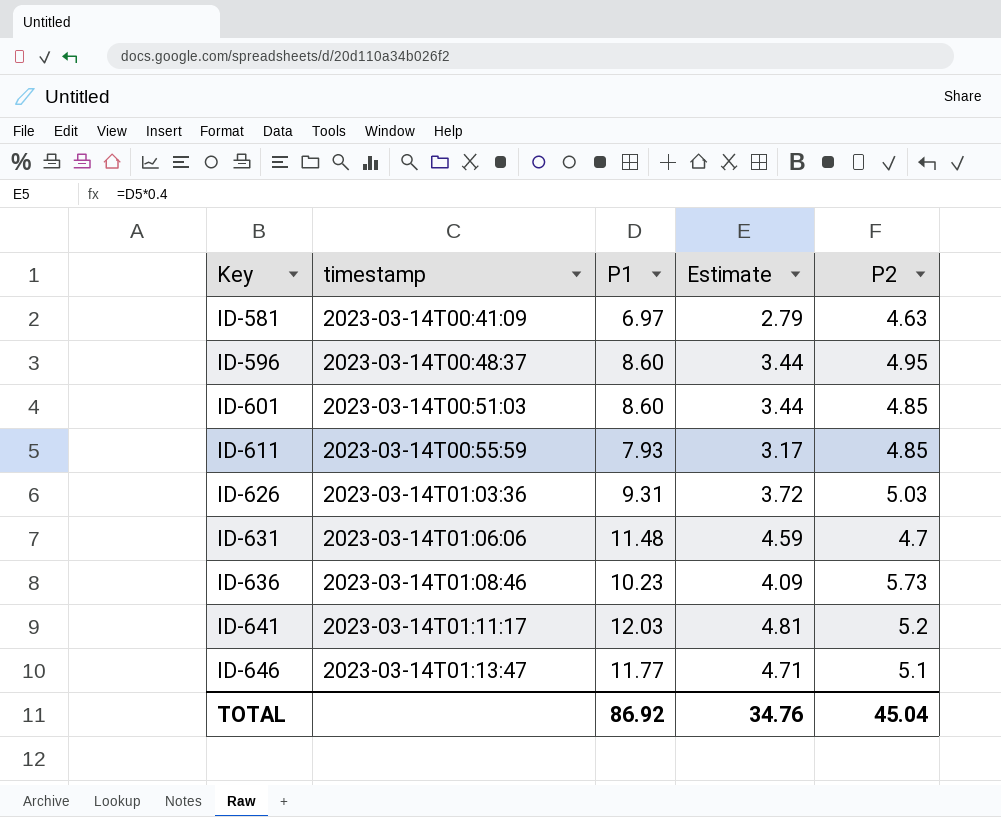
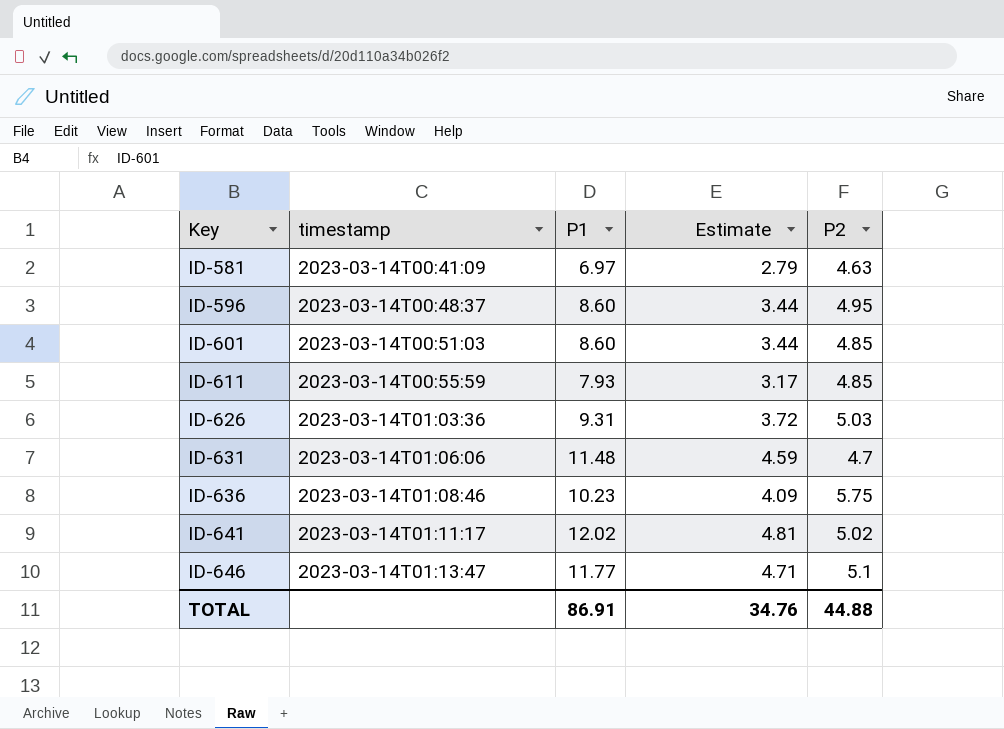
ID-636 | P2: 5.73 -> 5.75
ID-641 | P1: 12.03 -> 12.02
ID-641 | P2: 5.2 -> 5.02
TOTAL | P1: 86.92 -> 86.91
TOTAL | P2: 45.04 -> 44.88

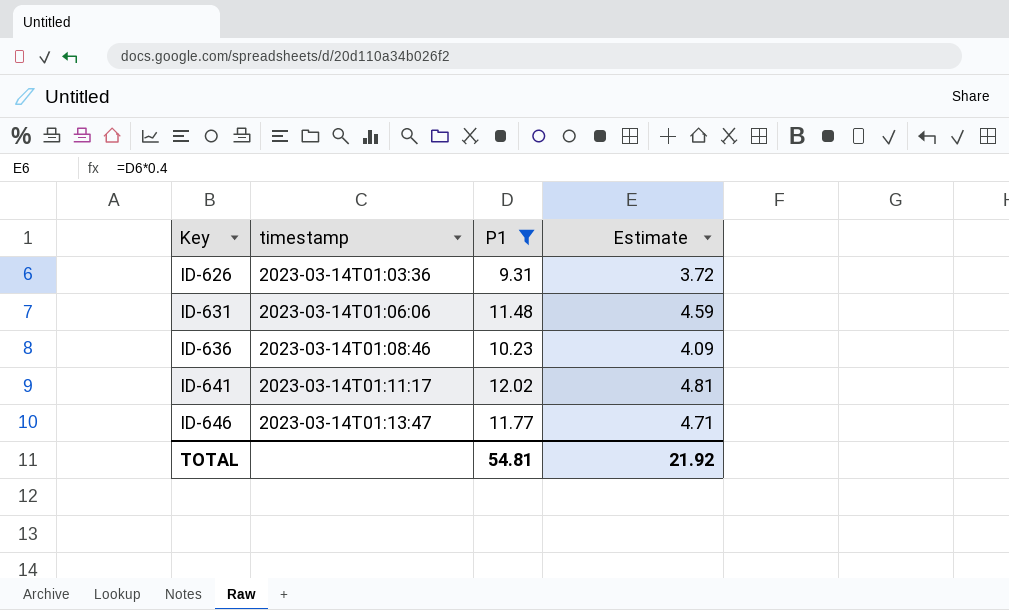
filter: none -> P1 >= 9.31
column P2 | position: 5 -> none
TOTAL | P1: 86.91 -> 54.81
TOTAL | Estimate: 34.76 -> 21.92

